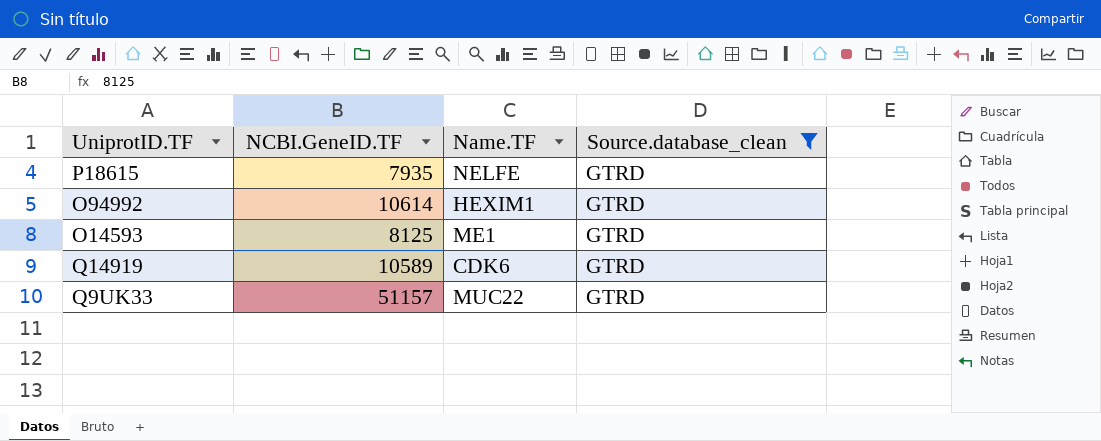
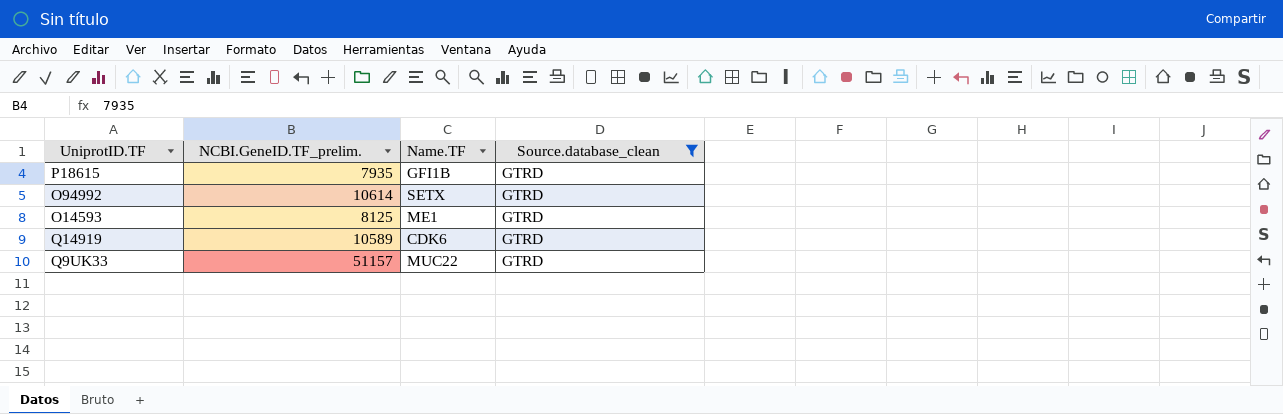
column name: NCBI.GeneID.TF -> NCBI.GeneID.TF_prelim.
P18615 | Name.TF: NELFE -> GFI1B
O94992 | Name.TF: HEXIM1 -> SETX

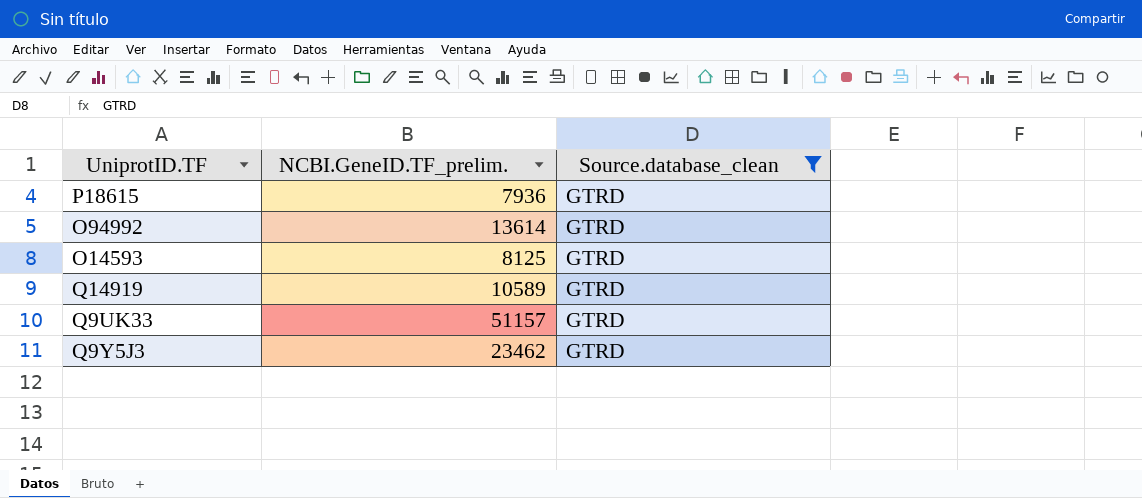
column Name.TF | position: 3 -> none
P18615 | NCBI.GeneID.TF_prelim.: 7935 -> 7936
O94992 | NCBI.GeneID.TF_prelim.: 10614 -> 13614
row Q9Y5J3: none -> 23462 | GTRD

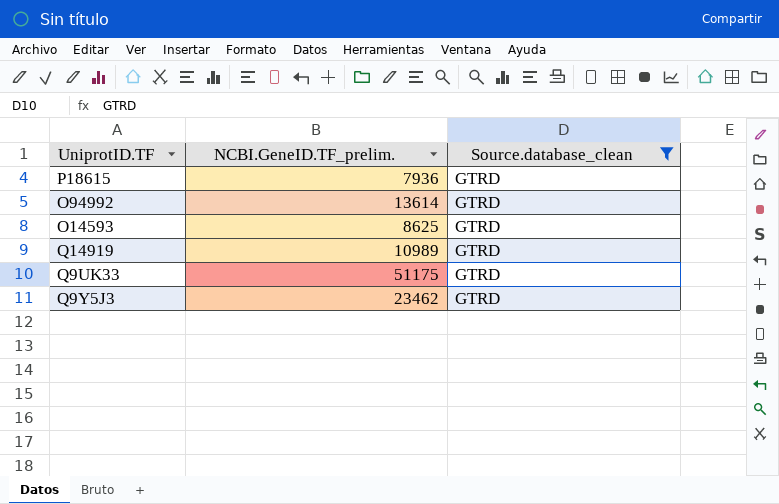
O14593 | NCBI.GeneID.TF_prelim.: 8125 -> 8625
Q14919 | NCBI.GeneID.TF_prelim.: 10589 -> 10989
Q9UK33 | NCBI.GeneID.TF_prelim.: 51157 -> 51175

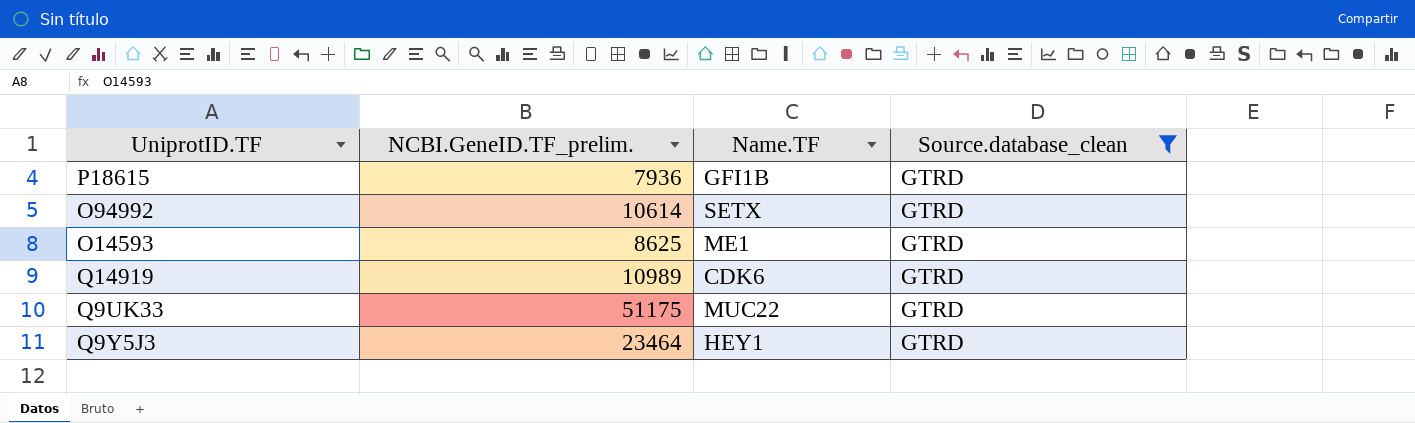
column Name.TF | position: none -> 3
O94992 | NCBI.GeneID.TF_prelim.: 13614 -> 10614
Q9Y5J3 | NCBI.GeneID.TF_prelim.: 23462 -> 23464

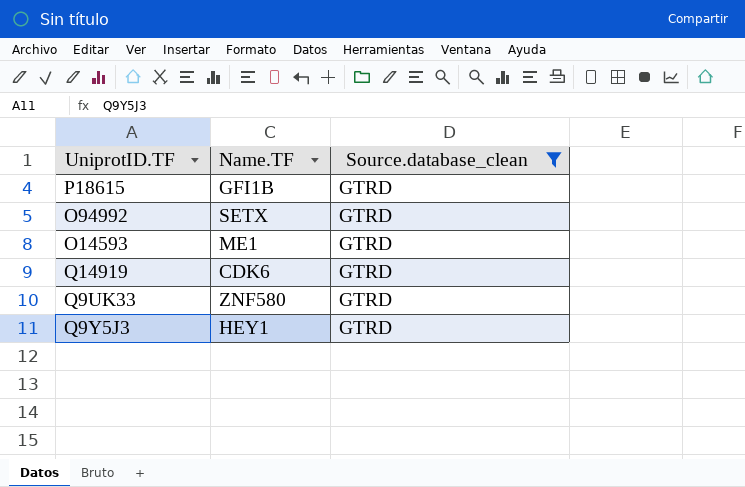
column NCBI.GeneID.TF_prelim. | position: 2 -> none
Q9UK33 | Name.TF: MUC22 -> ZNF580

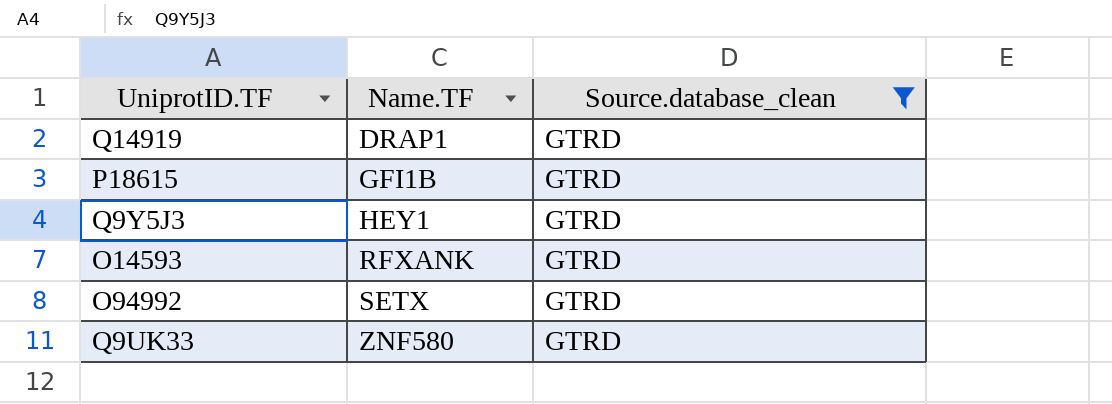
row order: none -> Name.TF ascending
Q14919 | Name.TF: CDK6 -> DRAP1
O14593 | Name.TF: ME1 -> RFXANK

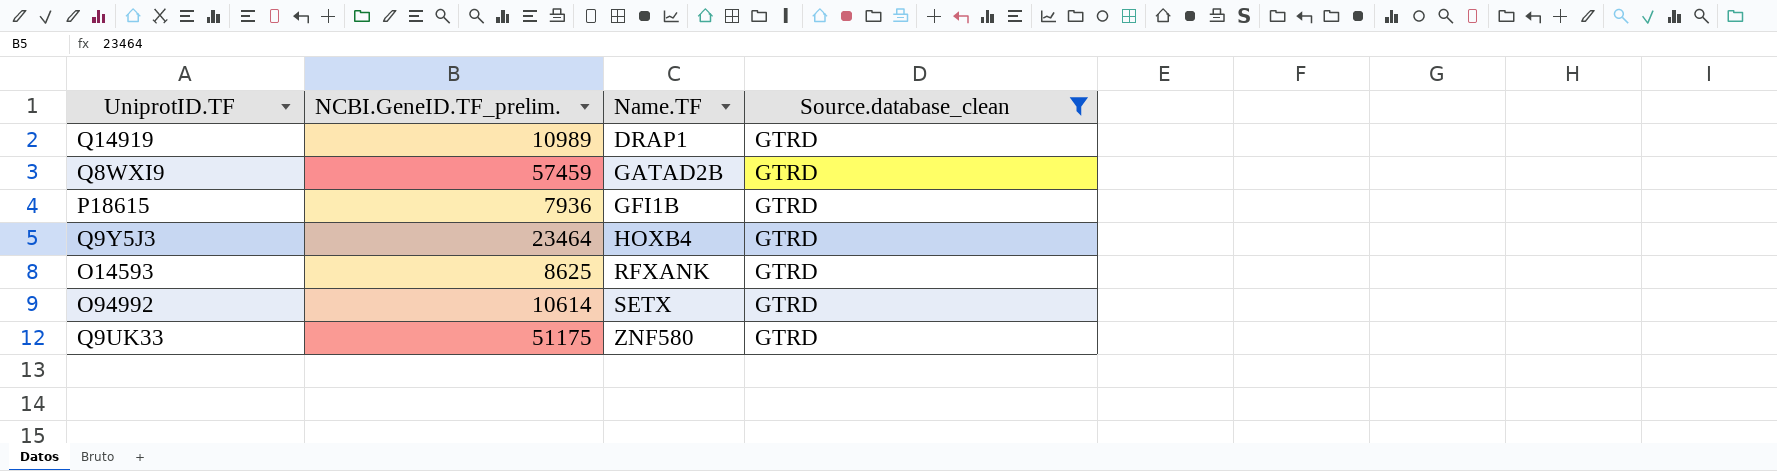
column NCBI.GeneID.TF_prelim. | position: none -> 2
row Q8WXI9: none -> 57459 | GATAD2B | GTRD
Q9Y5J3 | Name.TF: HEY1 -> HOXB4

